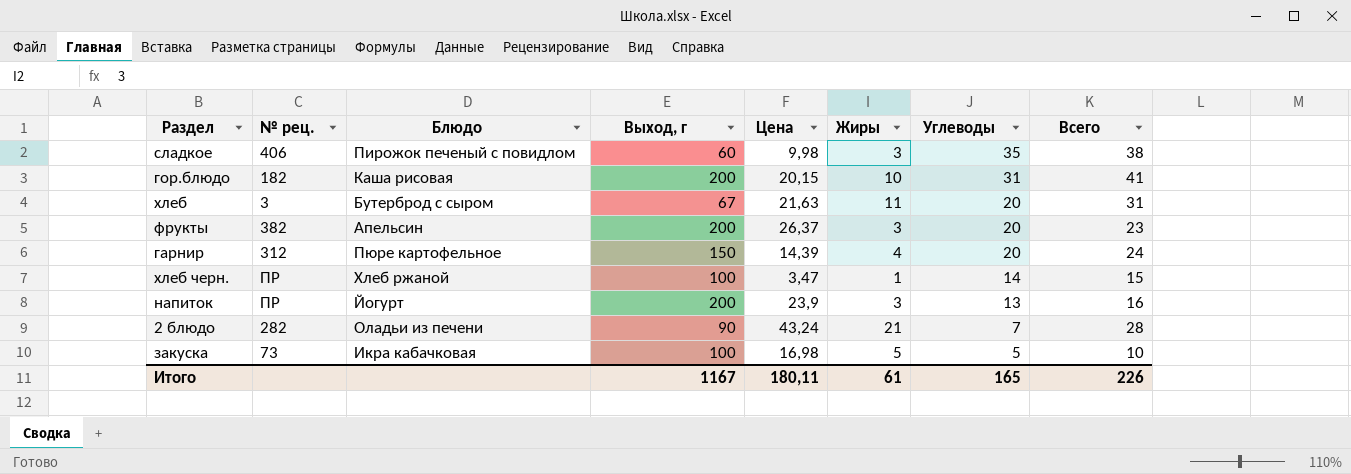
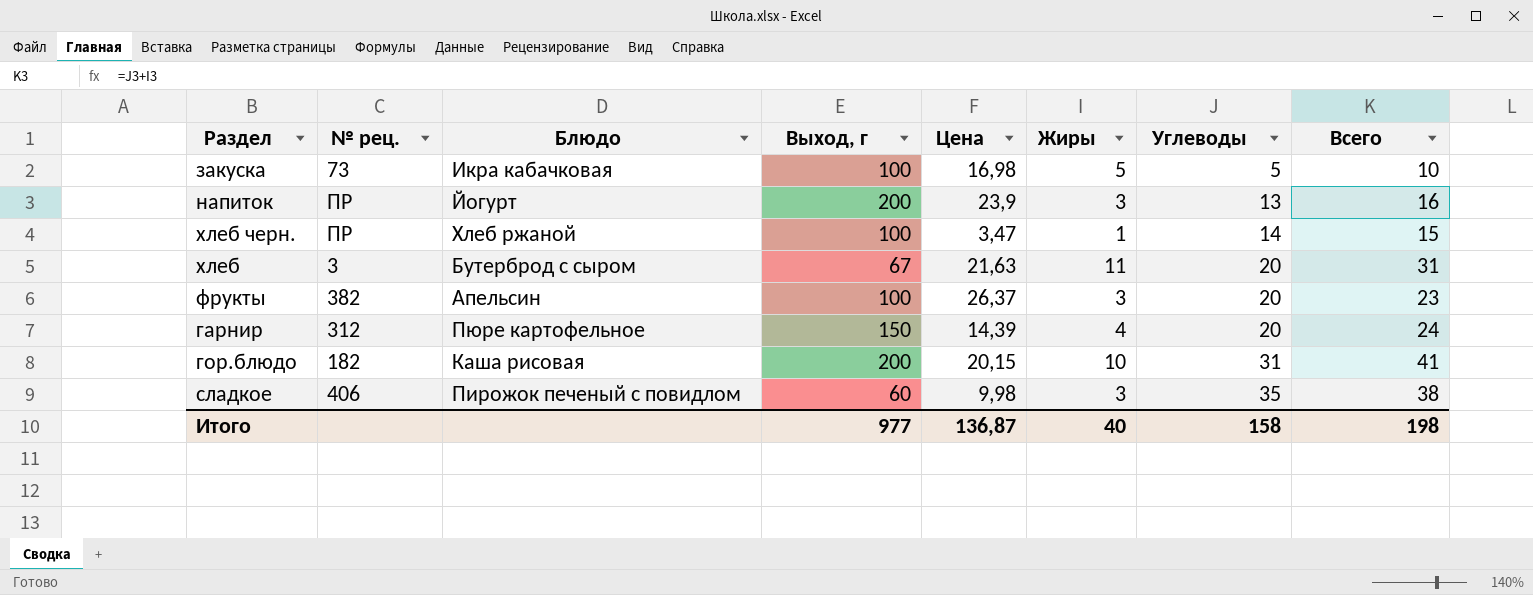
row order: Углеводы descending -> Углеводы ascending
row 2 блюдо: 282 | Оладьи из печени | 90 | 43,24 | 21 | 7 | 28 -> none
фрукты | Выход, г: 200 -> 100
Итого | Выход, г: 1167 -> 977
Итого | Цена: 180,11 -> 136,87
Итого | Жиры: 61 -> 40
Итого | Углеводы: 165 -> 158
Итого | Всего: 226 -> 198

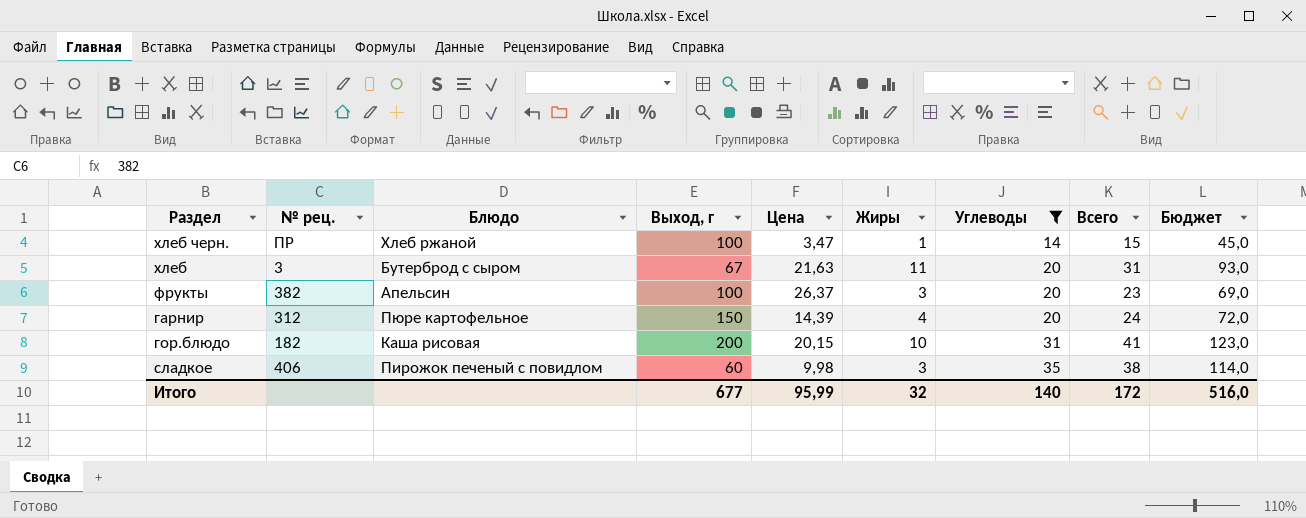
filter: none -> Углеводы >= 14
column Бюджет | formula: none -> [Всего] * 3
Итого | Выход, г: 977 -> 677
Итого | Цена: 136,87 -> 95,99
Итого | Жиры: 40 -> 32
Итого | Углеводы: 158 -> 140
Итого | Всего: 198 -> 172

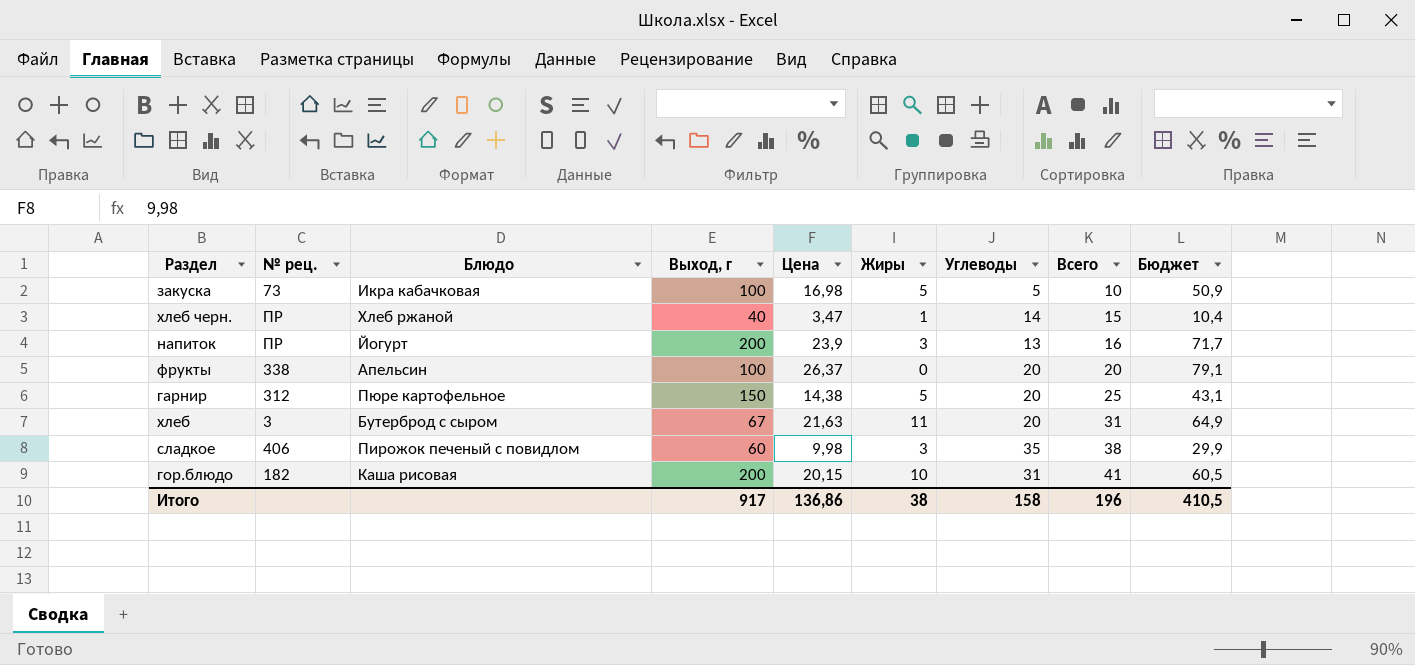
filter: Углеводы >= 14 -> none
row order: Углеводы ascending -> Всего ascending
column Бюджет | formula: [Всего] * 3 -> [Цена] * 3
хлеб черн. | Выход, г: 100 -> 40
фрукты | № рец.: 382 -> 338
фрукты | Жиры: 3 -> 0
фрукты | Всего: 23 -> 20
гарнир | Цена: 14,39 -> 14,38
гарнир | Жиры: 4 -> 5
гарнир | Всего: 24 -> 25
Итого | Выход, г: 677 -> 917
Итого | Цена: 95,99 -> 136,86
Итого | Жиры: 32 -> 38
Итого | Углеводы: 140 -> 158
Итого | Всего: 172 -> 196
Итого | Бюджет: 516,0 -> 410,5

